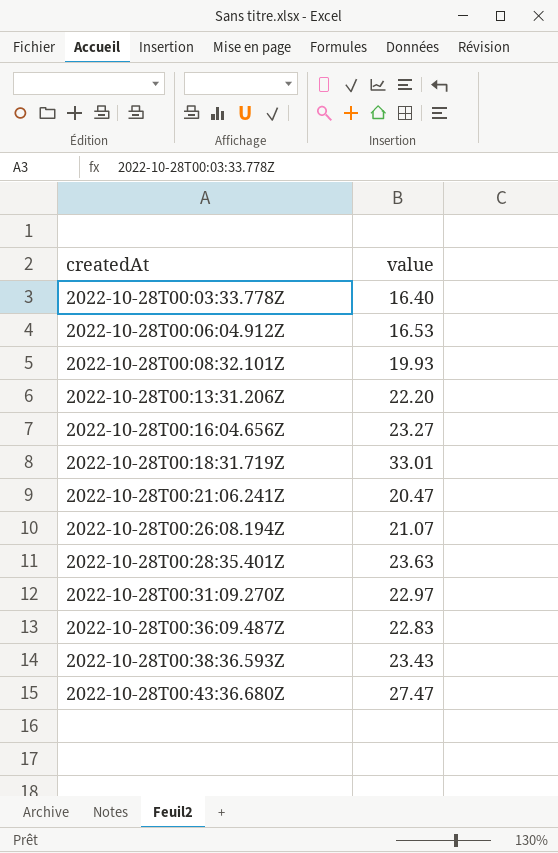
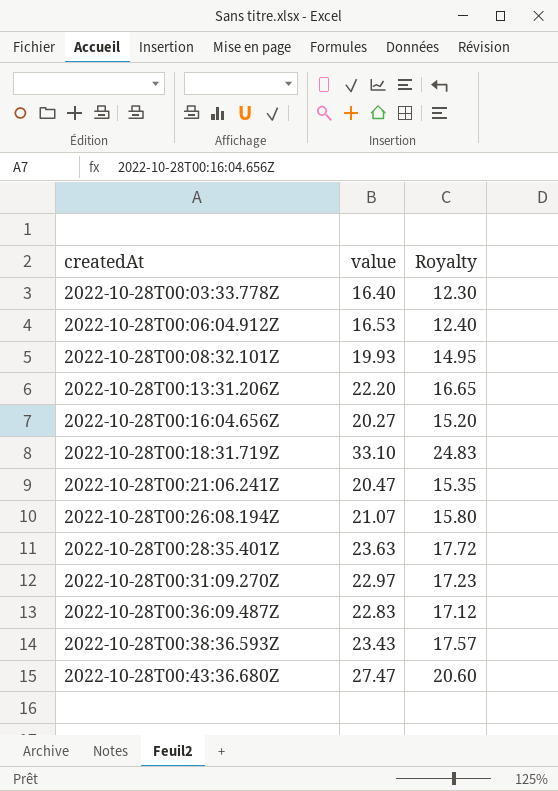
column Royalty | formula: none -> [value] * 0.75
2022-10-28T00:16:04.656Z | value: 23.27 -> 20.27
2022-10-28T00:18:31.719Z | value: 33.01 -> 33.10

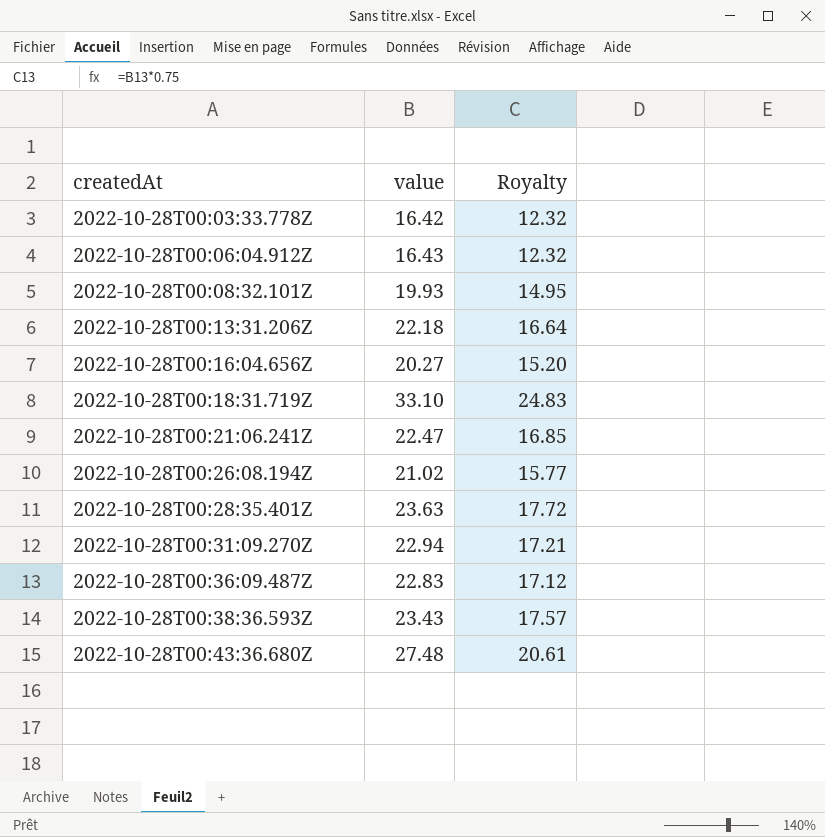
2022-10-28T00:03:33.778Z | value: 16.40 -> 16.42
2022-10-28T00:03:33.778Z | Royalty: 12.30 -> 12.32
2022-10-28T00:06:04.912Z | value: 16.53 -> 16.43
2022-10-28T00:06:04.912Z | Royalty: 12.40 -> 12.32
2022-10-28T00:13:31.206Z | value: 22.20 -> 22.18
2022-10-28T00:13:31.206Z | Royalty: 16.65 -> 16.64
2022-10-28T00:21:06.241Z | value: 20.47 -> 22.47
2022-10-28T00:21:06.241Z | Royalty: 15.35 -> 16.85
2022-10-28T00:26:08.194Z | value: 21.07 -> 21.02
2022-10-28T00:26:08.194Z | Royalty: 15.80 -> 15.77
2022-10-28T00:31:09.270Z | value: 22.97 -> 22.94
2022-10-28T00:31:09.270Z | Royalty: 17.23 -> 17.21
2022-10-28T00:43:36.680Z | value: 27.47 -> 27.48
2022-10-28T00:43:36.680Z | Royalty: 20.60 -> 20.61

